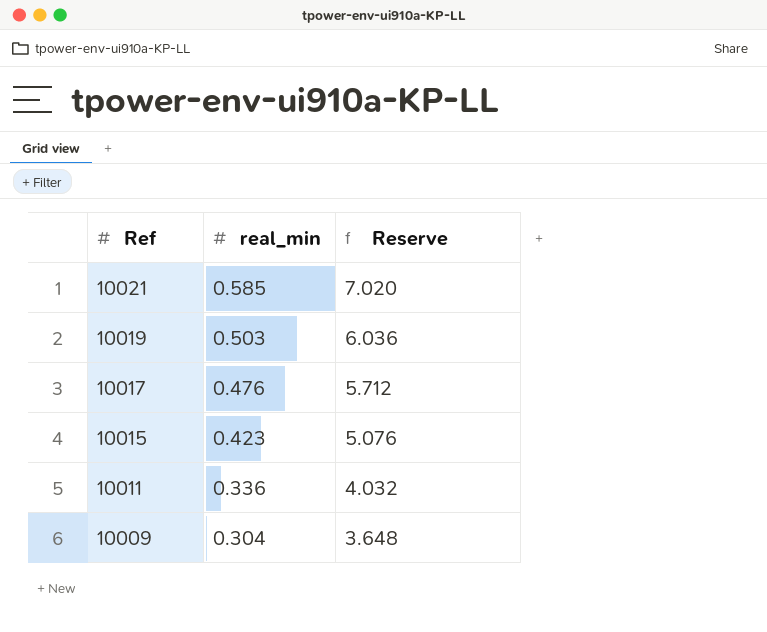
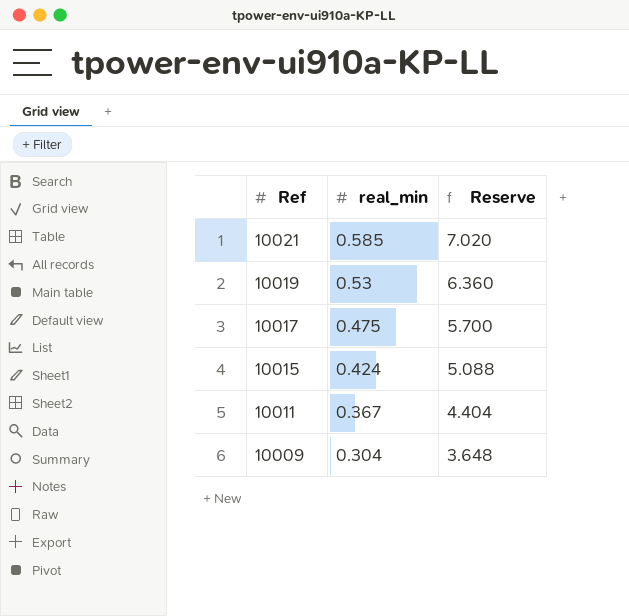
10019 | real_min: 0.503 -> 0.53
10019 | Reserve: 6.036 -> 6.360
10017 | real_min: 0.476 -> 0.475
10017 | Reserve: 5.712 -> 5.700
10015 | real_min: 0.423 -> 0.424
10015 | Reserve: 5.076 -> 5.088
10011 | real_min: 0.336 -> 0.367
10011 | Reserve: 4.032 -> 4.404

